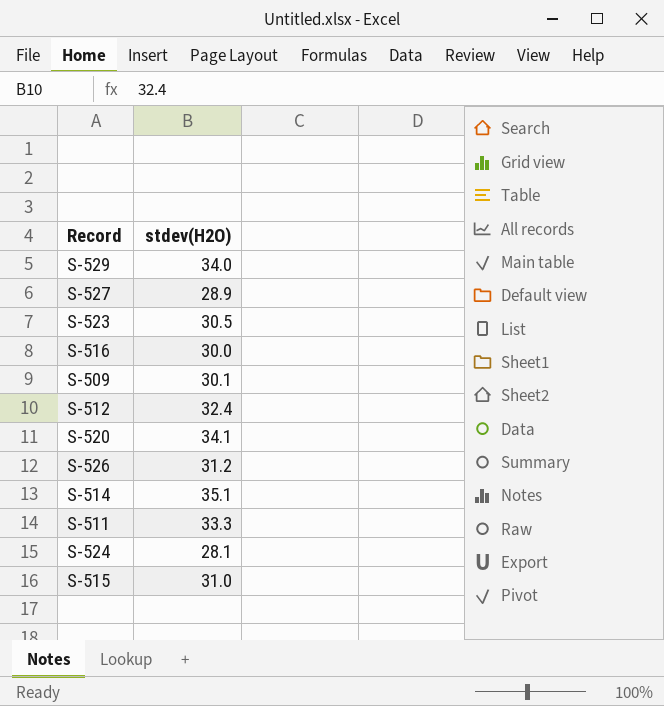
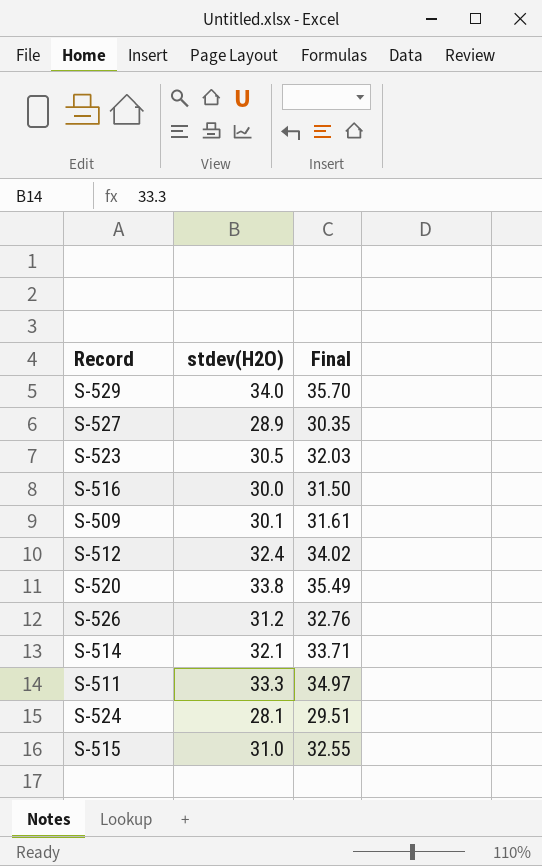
column Final | formula: none -> [stdev(H2O)] * 1.05
S-520 | stdev(H2O): 34.1 -> 33.8
S-514 | stdev(H2O): 35.1 -> 32.1

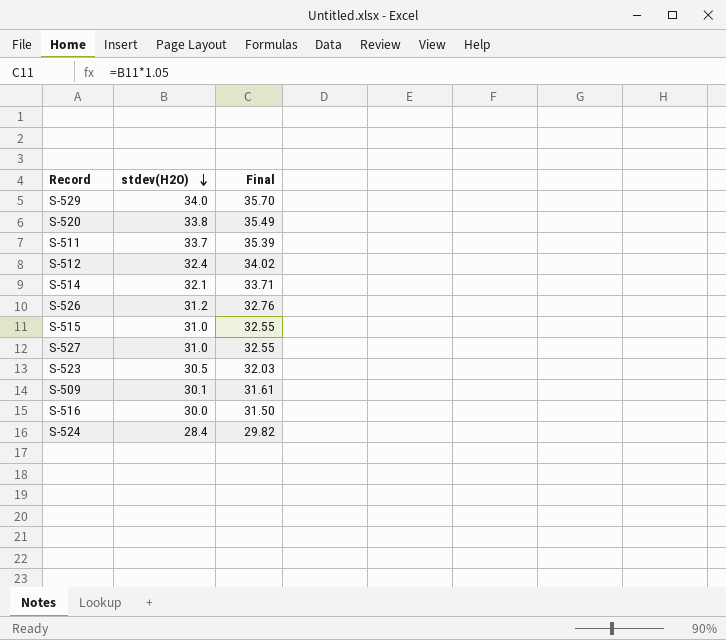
row order: none -> stdev(H2O) descending
S-511 | stdev(H2O): 33.3 -> 33.7
S-511 | Final: 34.97 -> 35.39
S-527 | stdev(H2O): 28.9 -> 31.0
S-527 | Final: 30.35 -> 32.55
S-524 | stdev(H2O): 28.1 -> 28.4
S-524 | Final: 29.51 -> 29.82

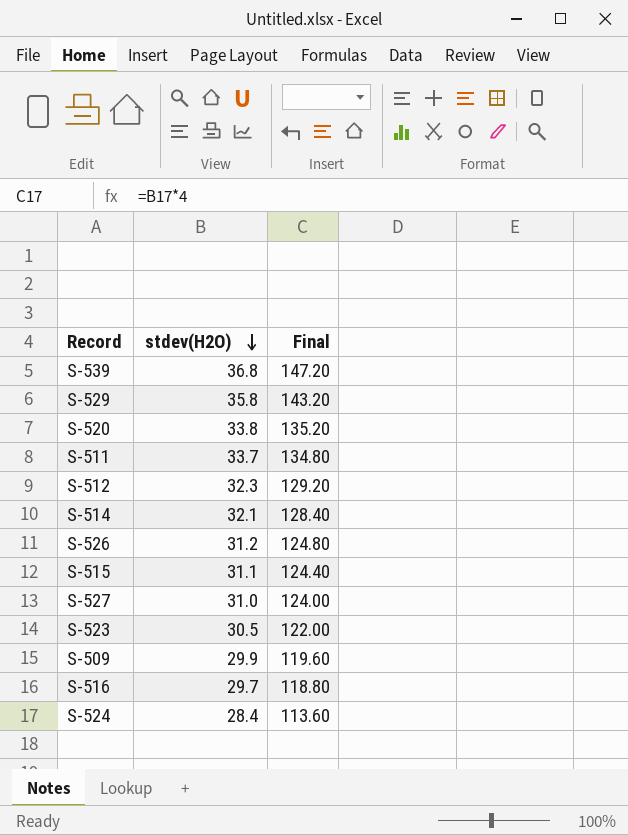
column Final | formula: [stdev(H2O)] * 1.05 -> [stdev(H2O)] * 4
row S-539: none -> 36.8 | 147.20
S-529 | stdev(H2O): 34.0 -> 35.8
S-512 | stdev(H2O): 32.4 -> 32.3
S-515 | stdev(H2O): 31.0 -> 31.1
S-509 | stdev(H2O): 30.1 -> 29.9
S-516 | stdev(H2O): 30.0 -> 29.7

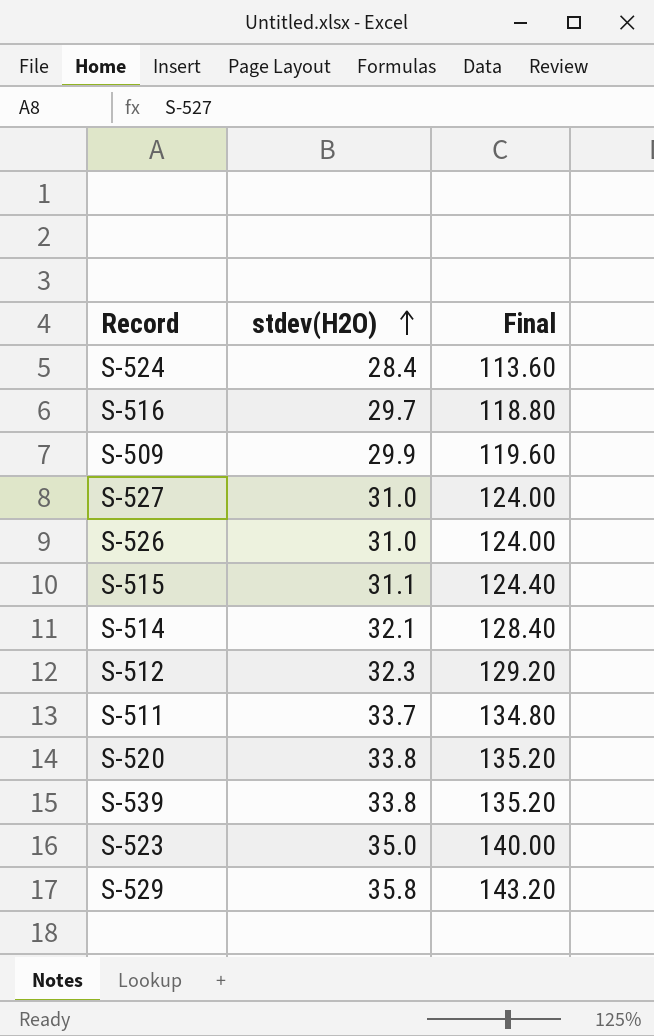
row order: stdev(H2O) descending -> stdev(H2O) ascending
S-526 | stdev(H2O): 31.2 -> 31.0
S-526 | Final: 124.80 -> 124.00
S-539 | stdev(H2O): 36.8 -> 33.8
S-539 | Final: 147.20 -> 135.20
S-523 | stdev(H2O): 30.5 -> 35.0
S-523 | Final: 122.00 -> 140.00

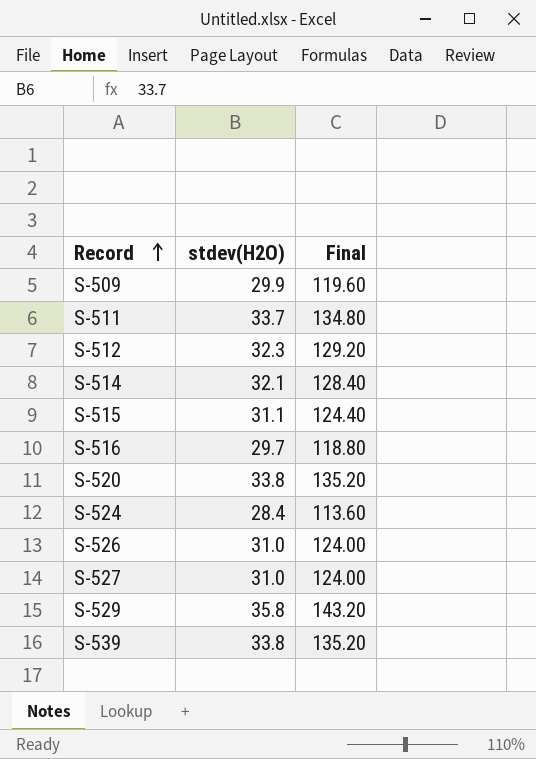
row order: stdev(H2O) ascending -> Record ascending
row S-523: 35.0 | 140.00 -> none

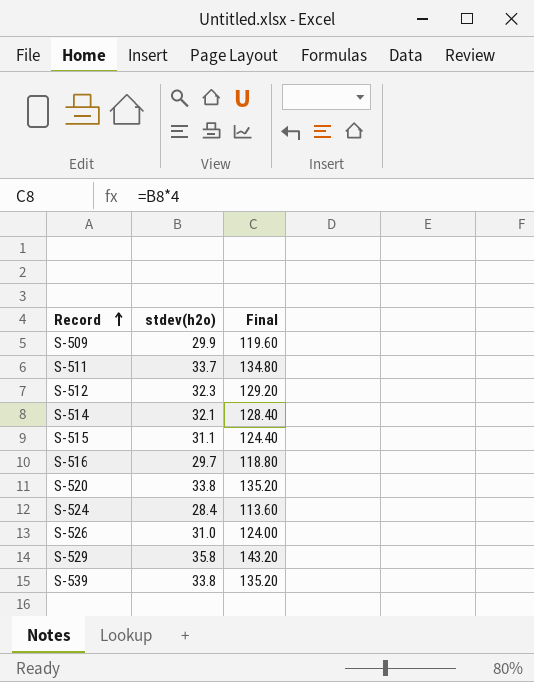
column name: stdev(H2O) -> stdev(h2o)
row S-527: 31.0 | 124.00 -> none

